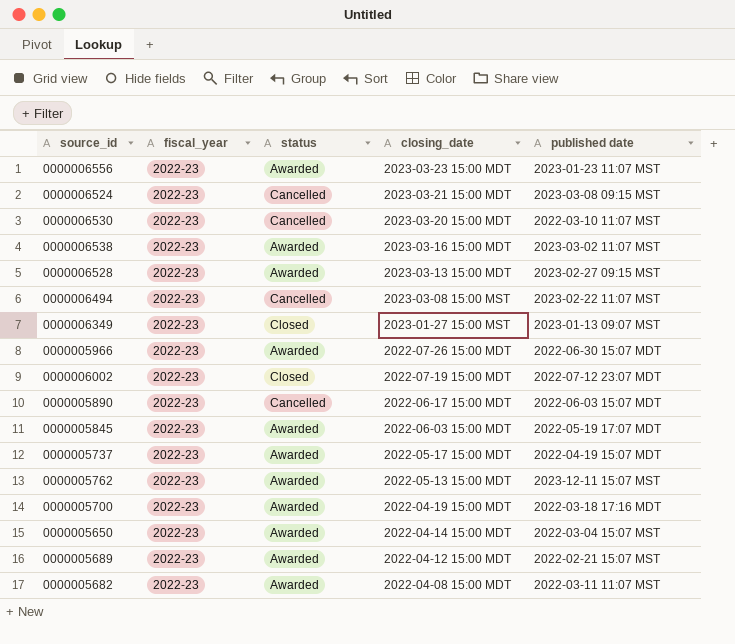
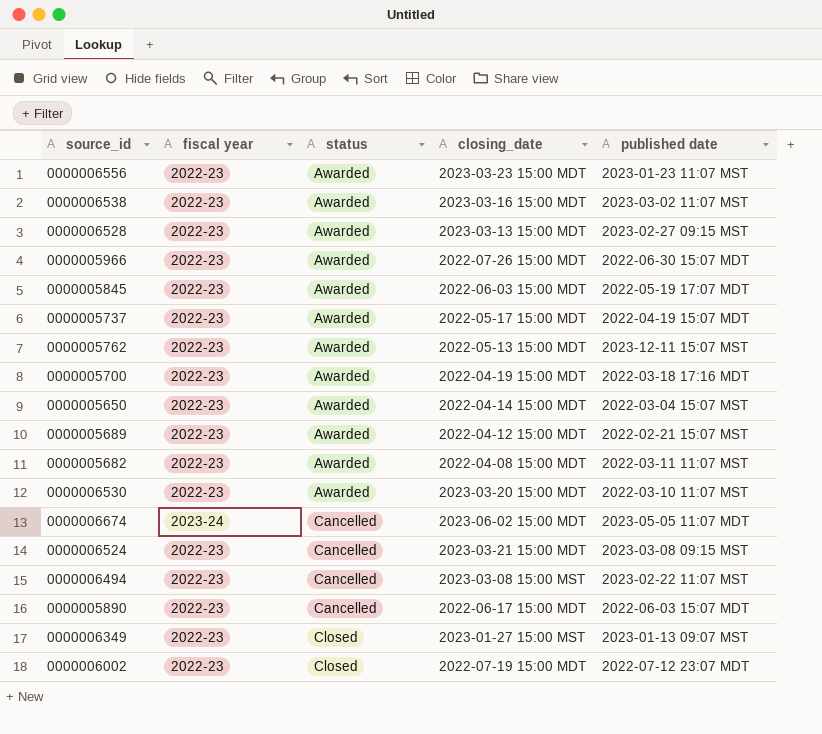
row order: closing_date descending -> status ascending
column name: fiscal_year -> fiscal year
0000006530 | status: Cancelled -> Awarded
row 0000006674: none -> 2023-24 | Cancelled | 2023-06-02 15:00 MDT | 2023-05-05 11:07 MDT

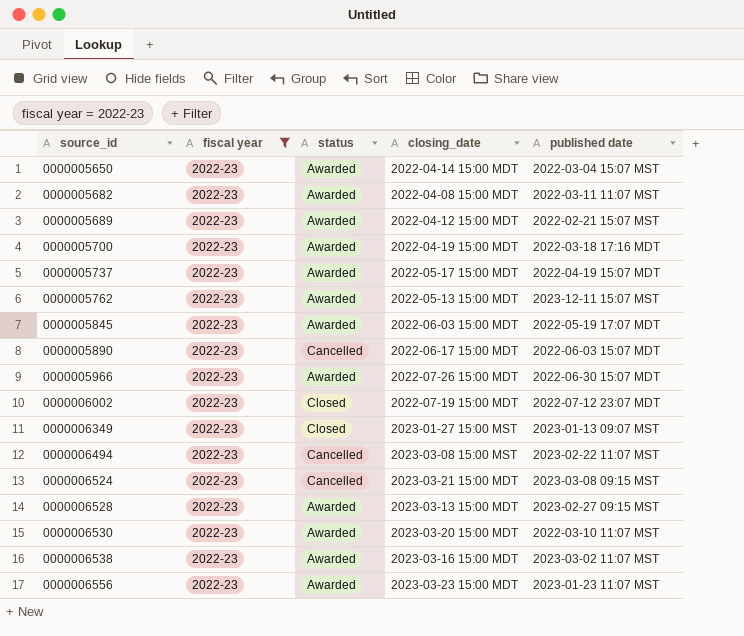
filter: none -> fiscal year = 2022-23
row order: status ascending -> source_id ascending

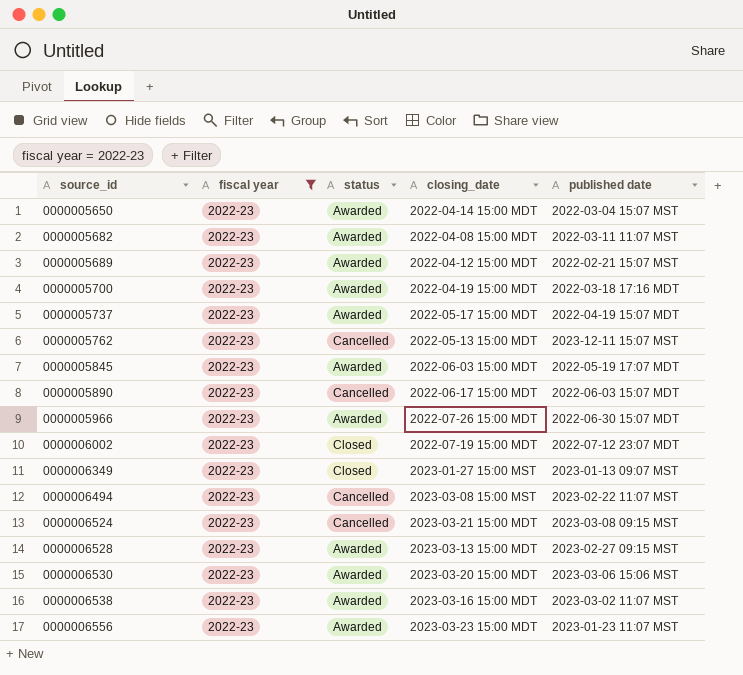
0000005762 | status: Awarded -> Cancelled
0000006530 | published date: 2022-03-10 11:07 MST -> 2023-03-06 15:06 MST

